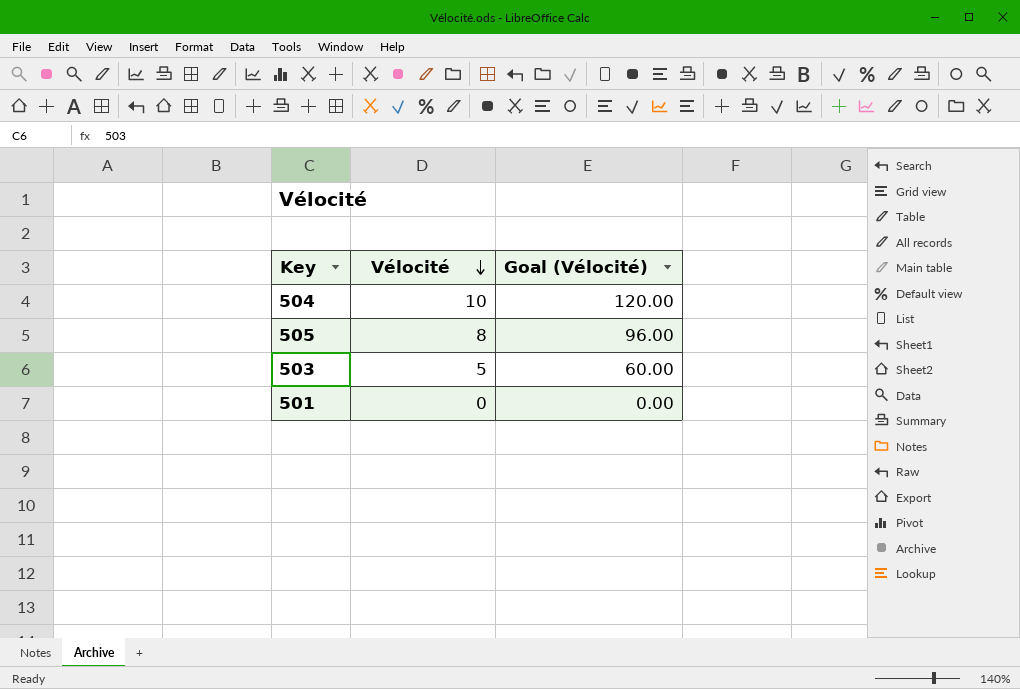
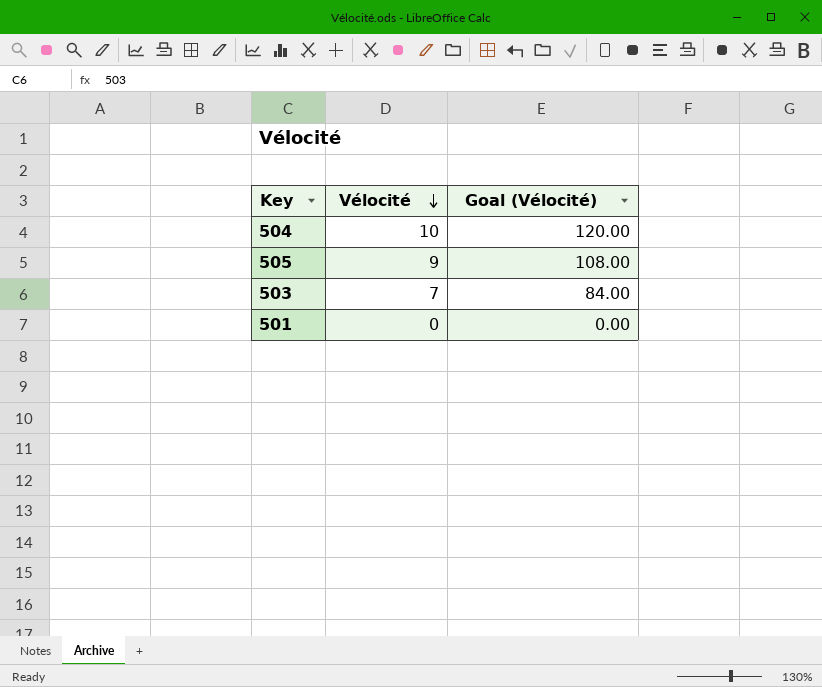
505 | Vélocité: 8 -> 9
505 | Goal (Vélocité): 96.00 -> 108.00
503 | Vélocité: 5 -> 7
503 | Goal (Vélocité): 60.00 -> 84.00

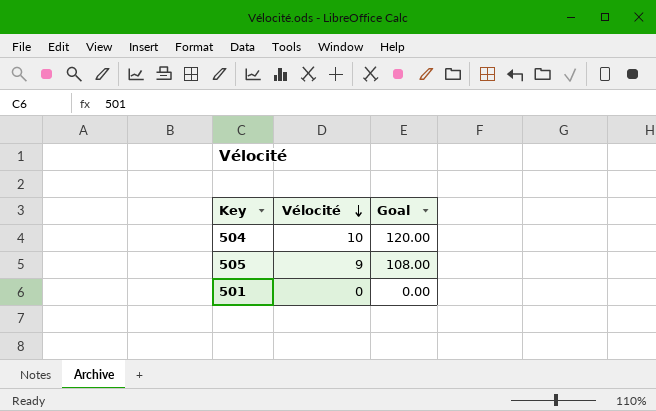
column name: Goal (Vélocité) -> Goal
row 503: 7 | 84.00 -> none

